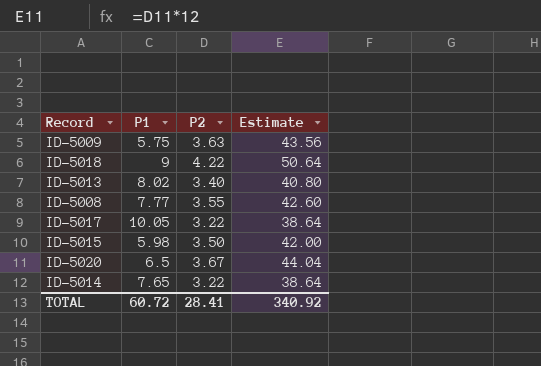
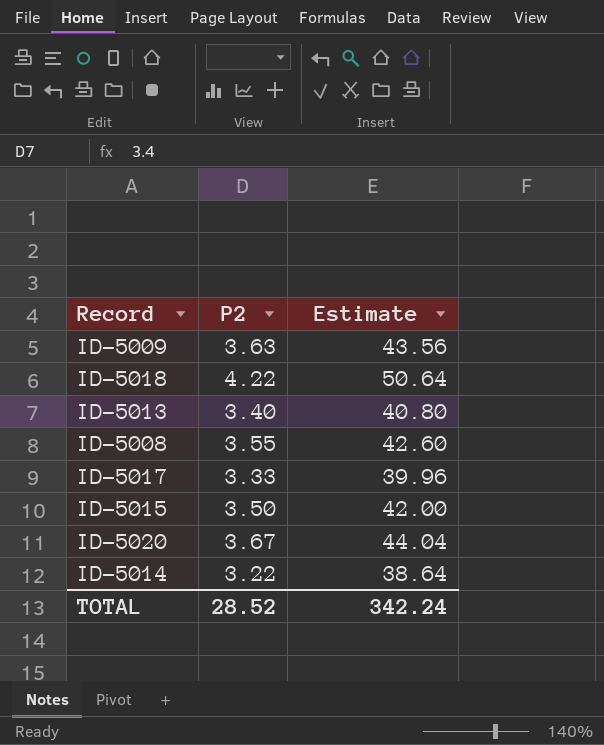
column P1 | position: 2 -> none
ID-5017 | P2: 3.22 -> 3.33
ID-5017 | Estimate: 38.64 -> 39.96
TOTAL | P2: 28.41 -> 28.52
TOTAL | Estimate: 340.92 -> 342.24

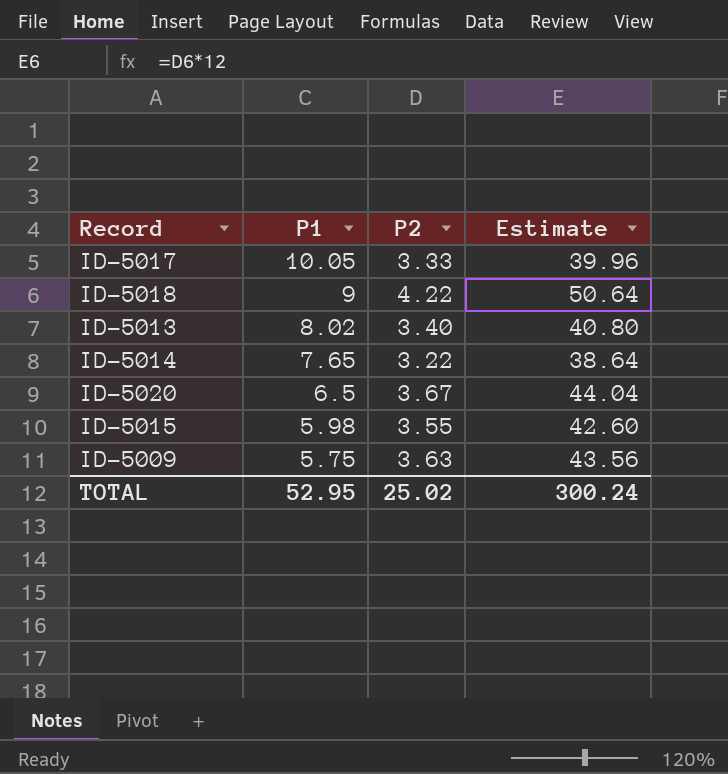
row order: none -> P1 descending
column P1 | position: none -> 2
row ID-5008: 3.55 | 42.60 -> none
ID-5015 | P2: 3.50 -> 3.55
ID-5015 | Estimate: 42.00 -> 42.60
TOTAL | P2: 28.52 -> 25.02
TOTAL | Estimate: 342.24 -> 300.24

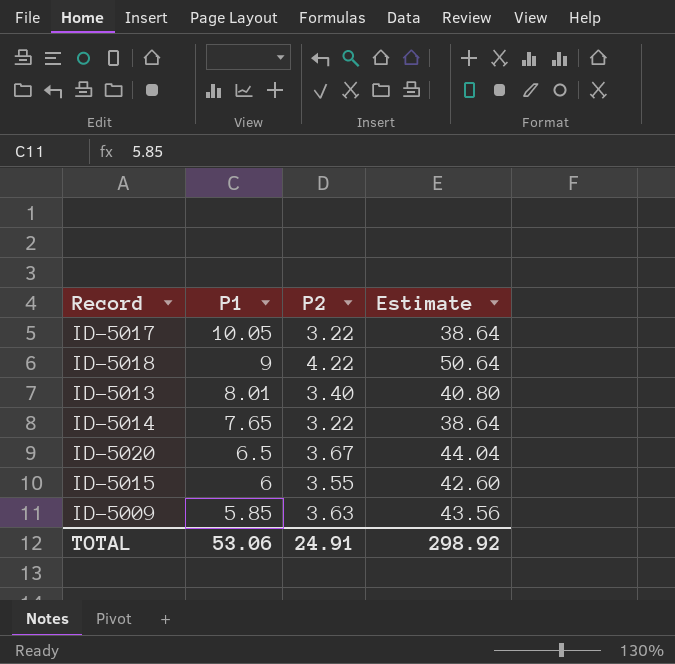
ID-5017 | P2: 3.33 -> 3.22
ID-5017 | Estimate: 39.96 -> 38.64
ID-5013 | P1: 8.02 -> 8.01
ID-5015 | P1: 5.98 -> 6
ID-5009 | P1: 5.75 -> 5.85
TOTAL | P1: 52.95 -> 53.06
TOTAL | P2: 25.02 -> 24.91
TOTAL | Estimate: 300.24 -> 298.92

